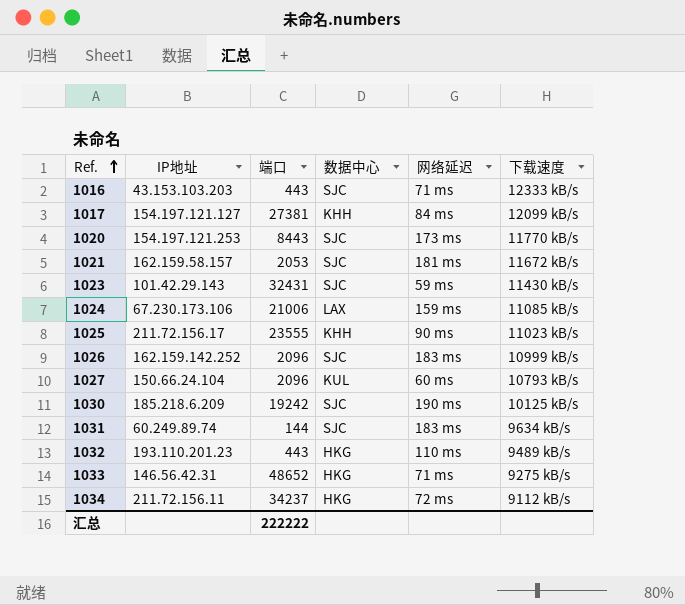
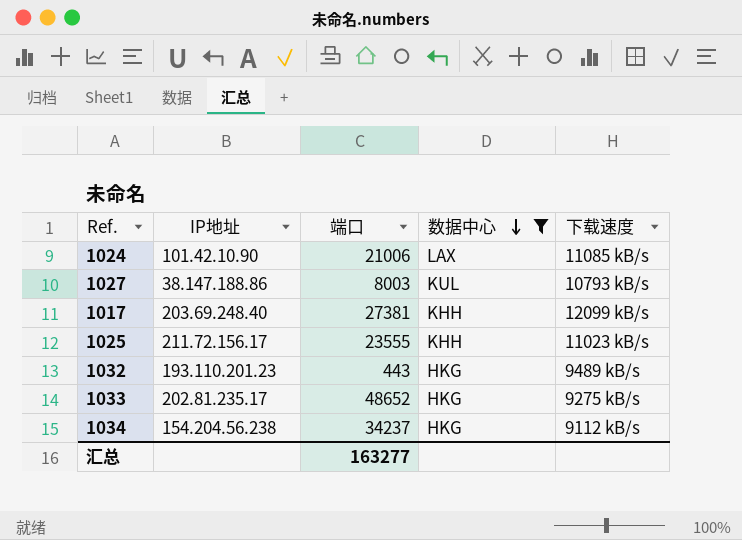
filter: none -> 数据中心 != SJC
row order: Ref. ascending -> 数据中心 descending
column 网络延迟 | position: 5 -> none
1024 | IP地址: 67.230.173.106 -> 101.42.10.90
1027 | IP地址: 150.66.24.104 -> 38.147.188.86
1027 | 端口: 2096 -> 8003
1017 | IP地址: 154.197.121.127 -> 203.69.248.40
1033 | IP地址: 146.56.42.31 -> 202.81.235.17
1034 | IP地址: 211.72.156.11 -> 154.204.56.238
汇总 | 端口: 222222 -> 163277

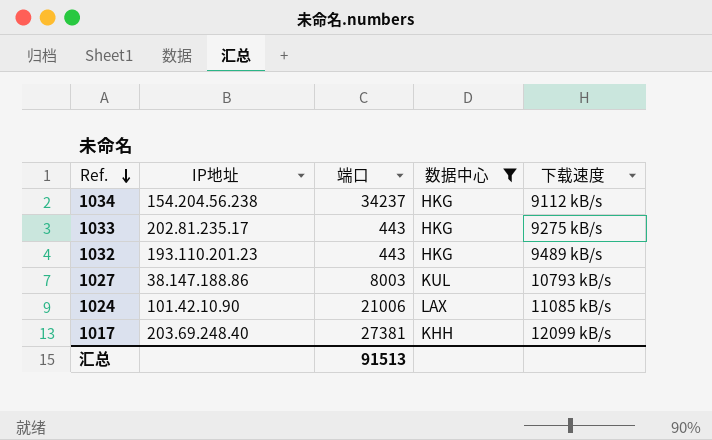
row order: 数据中心 descending -> Ref. descending
row 1025: 211.72.156.17 | 23555 | KHH | 11023 kB/s -> none
1033 | 端口: 48652 -> 443
汇总 | 端口: 163277 -> 91513

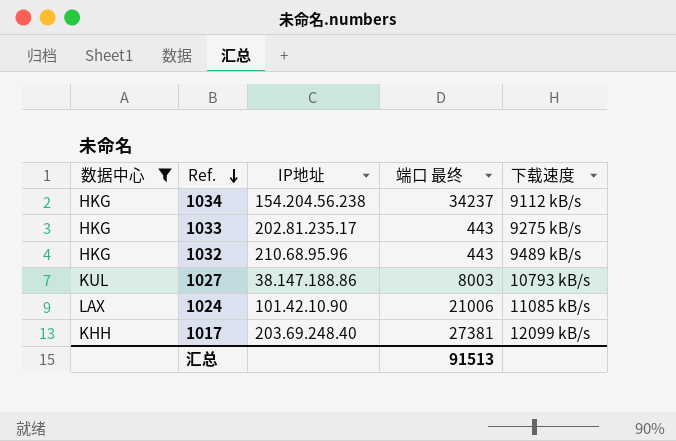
column 数据中心 | position: 4 -> 1
column name: 端口 -> 端口 最终
1032 | IP地址: 193.110.201.23 -> 210.68.95.96

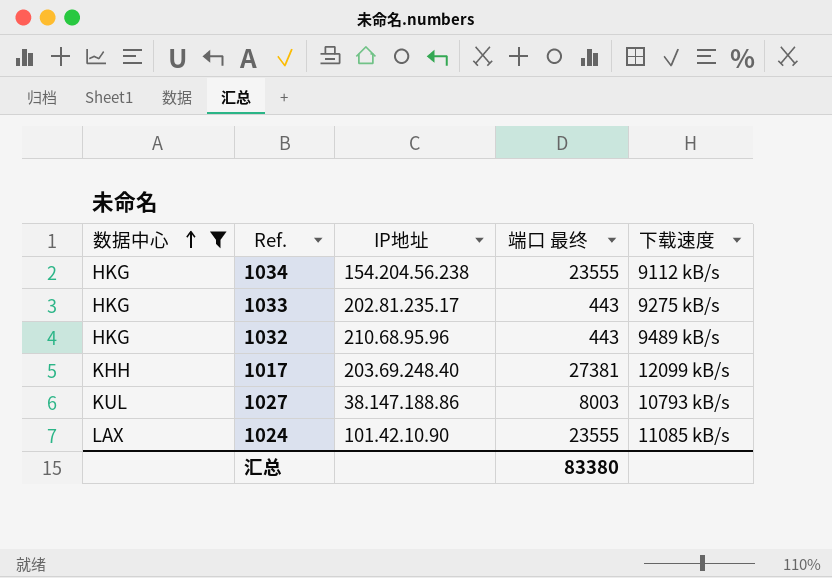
row order: Ref. descending -> 数据中心 ascending
1034 | 端口 最终: 34237 -> 23555
1024 | 端口 最终: 21006 -> 23555
汇总 | 端口 最终: 91513 -> 83380

